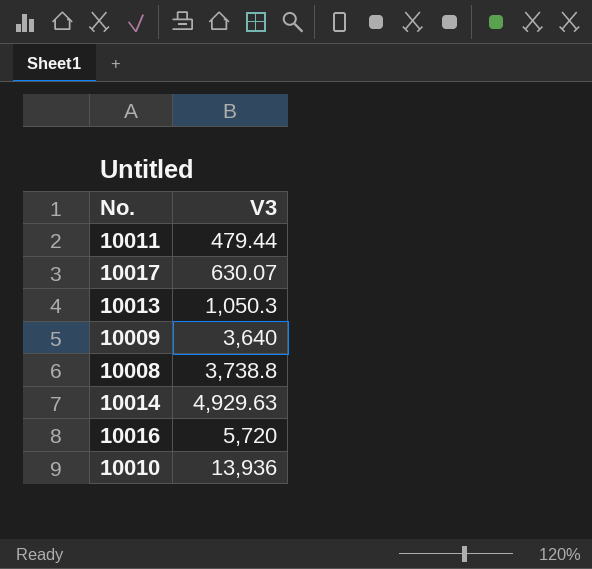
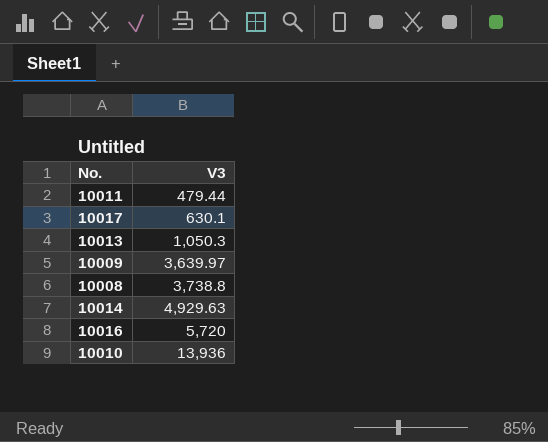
10017 | V3: 630.07 -> 630.1
10009 | V3: 3,640 -> 3,639.97

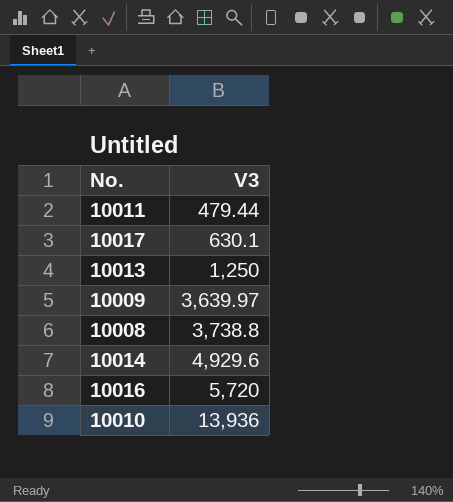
10013 | V3: 1,050.3 -> 1,250
10014 | V3: 4,929.63 -> 4,929.6

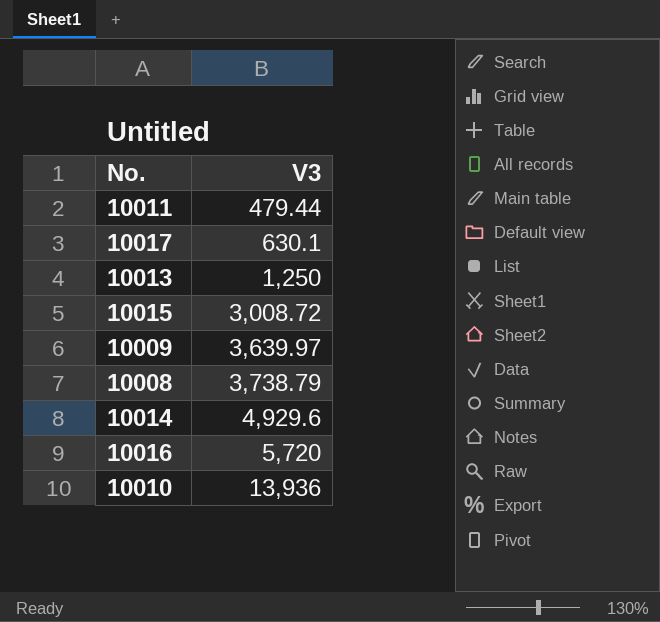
row 10015: none -> 3,008.72
10008 | V3: 3,738.8 -> 3,738.79

